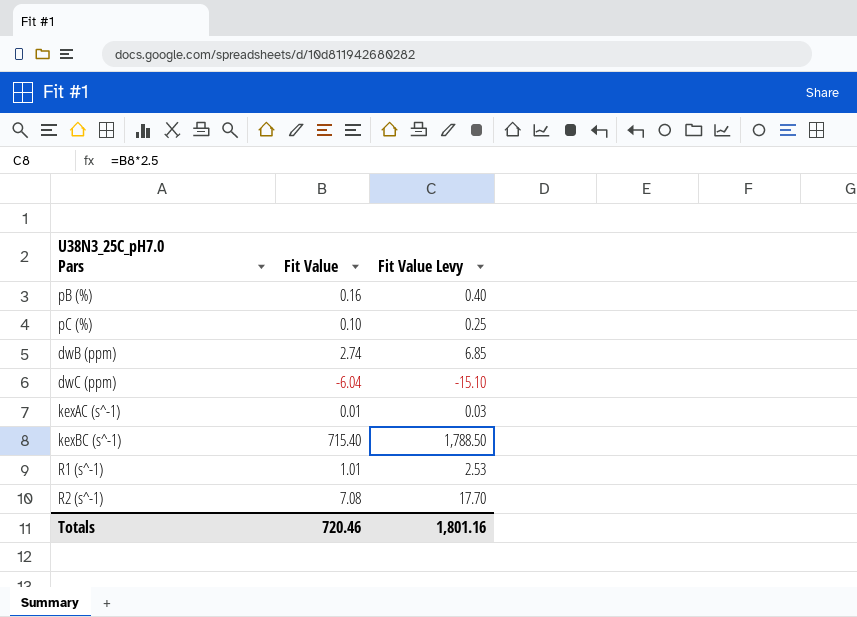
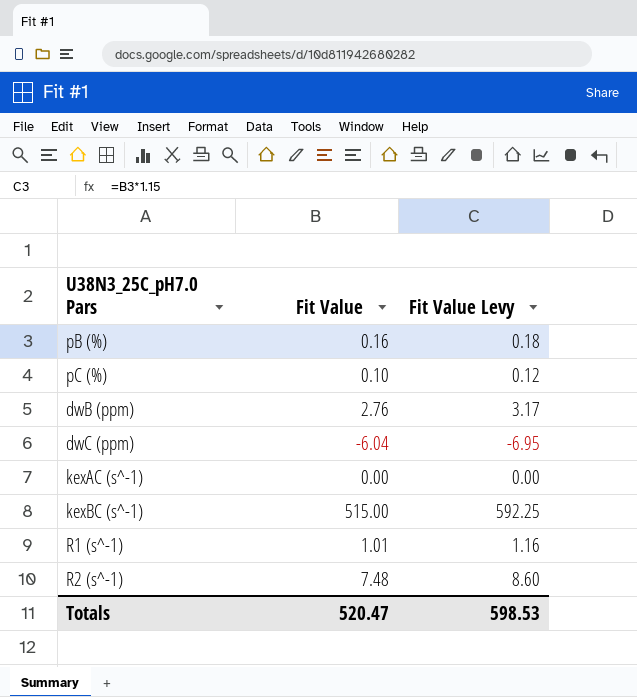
column Fit Value Levy | formula: [Fit Value] * 2.5 -> [Fit Value] * 1.15
dwB (ppm) | Fit Value: 2.74 -> 2.76
kexAC (s^-1) | Fit Value: 0.01 -> 0.00
kexBC (s^-1) | Fit Value: 715.40 -> 515.00
R2 (s^-1) | Fit Value: 7.08 -> 7.48
Totals | Fit Value: 720.46 -> 520.47
Totals | Fit Value Levy: 1,801.16 -> 598.53

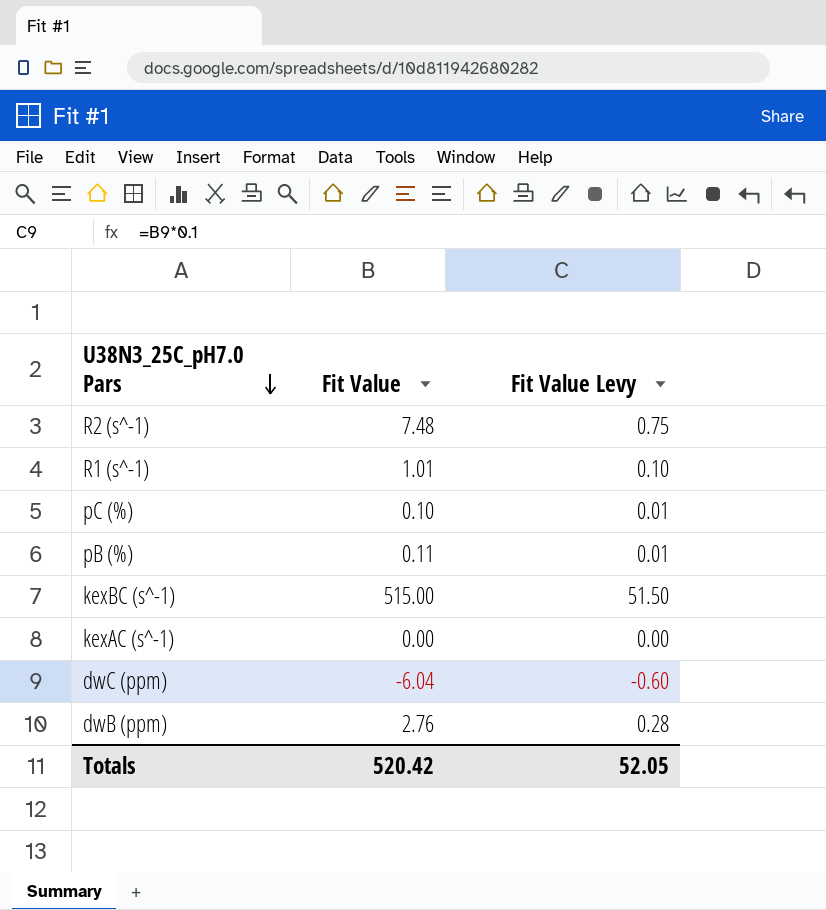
row order: none -> U38N3_25C_pH7.0 Pars descending
column Fit Value Levy | formula: [Fit Value] * 1.15 -> [Fit Value] * 0.1
pB (%) | Fit Value: 0.16 -> 0.11
Totals | Fit Value: 520.47 -> 520.42
Totals | Fit Value Levy: 598.53 -> 52.05

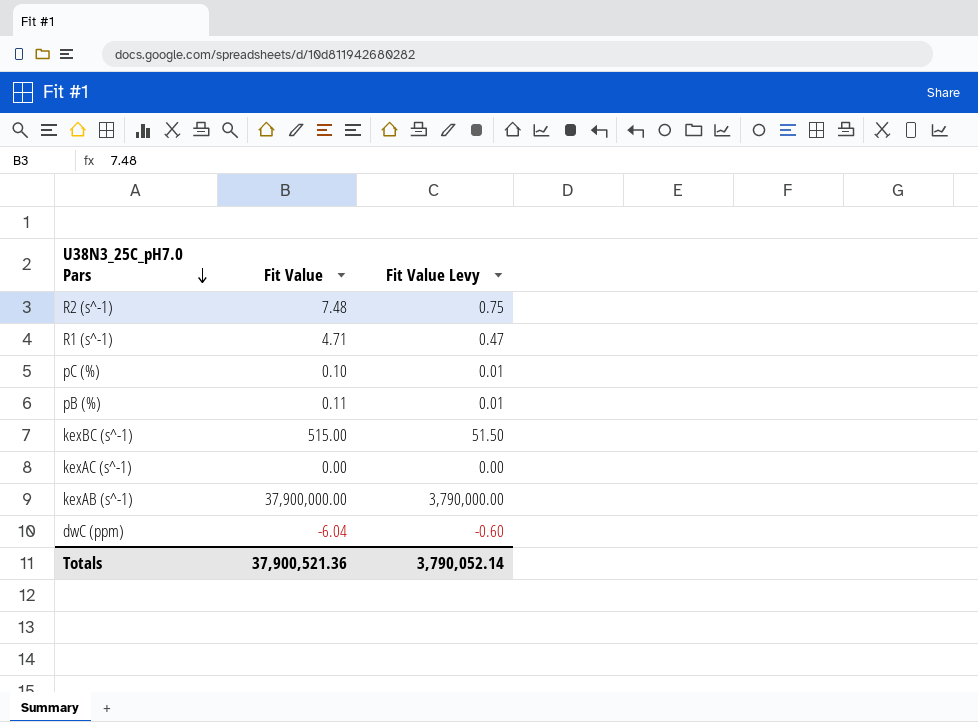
row dwB (ppm): 2.76 | 0.28 -> none
R1 (s^-1) | Fit Value: 1.01 -> 4.71
R1 (s^-1) | Fit Value Levy: 0.10 -> 0.47
row kexAB (s^-1): none -> 37,900,000.00 | 3,790,000.00
Totals | Fit Value: 520.42 -> 37,900,521.36
Totals | Fit Value Levy: 52.05 -> 3,790,052.14

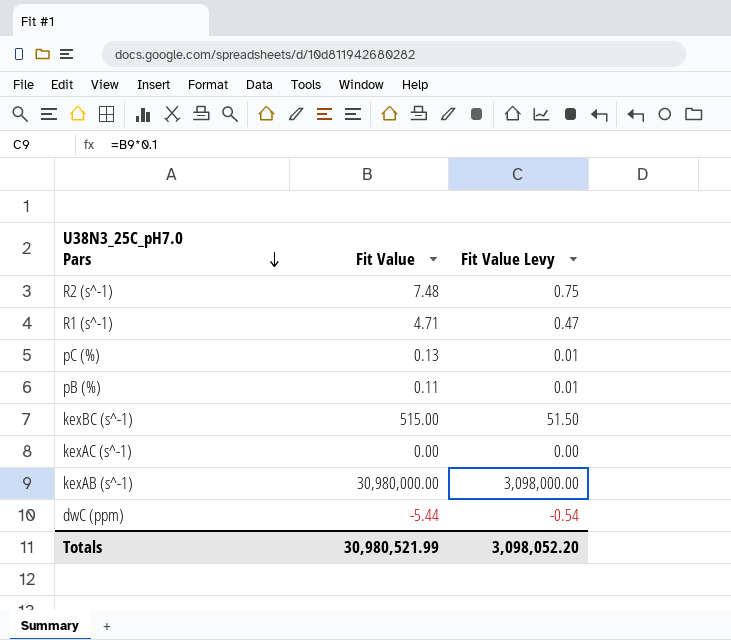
pC (%) | Fit Value: 0.10 -> 0.13
kexAB (s^-1) | Fit Value: 37,900,000.00 -> 30,980,000.00
kexAB (s^-1) | Fit Value Levy: 3,790,000.00 -> 3,098,000.00
dwC (ppm) | Fit Value: -6.04 -> -5.44
dwC (ppm) | Fit Value Levy: -0.60 -> -0.54
Totals | Fit Value: 37,900,521.36 -> 30,980,521.99
Totals | Fit Value Levy: 3,790,052.14 -> 3,098,052.20

